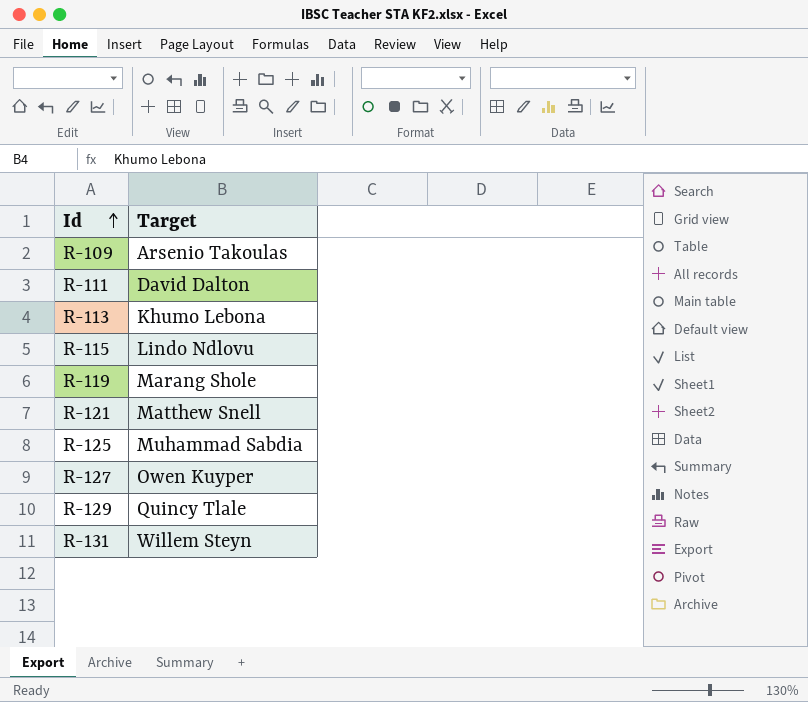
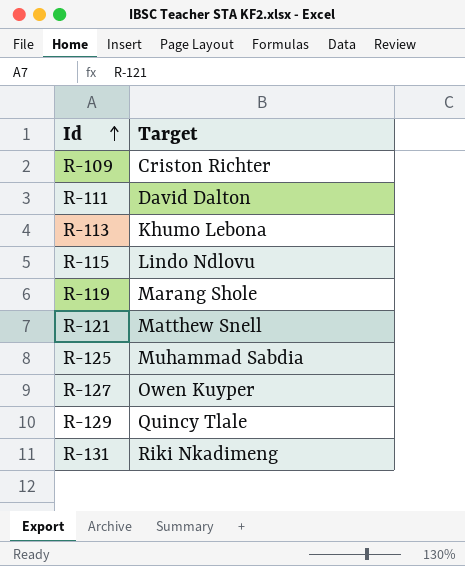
R-109 | Target: Arsenio Takoulas -> Criston Richter
R-131 | Target: Willem Steyn -> Riki Nkadimeng

